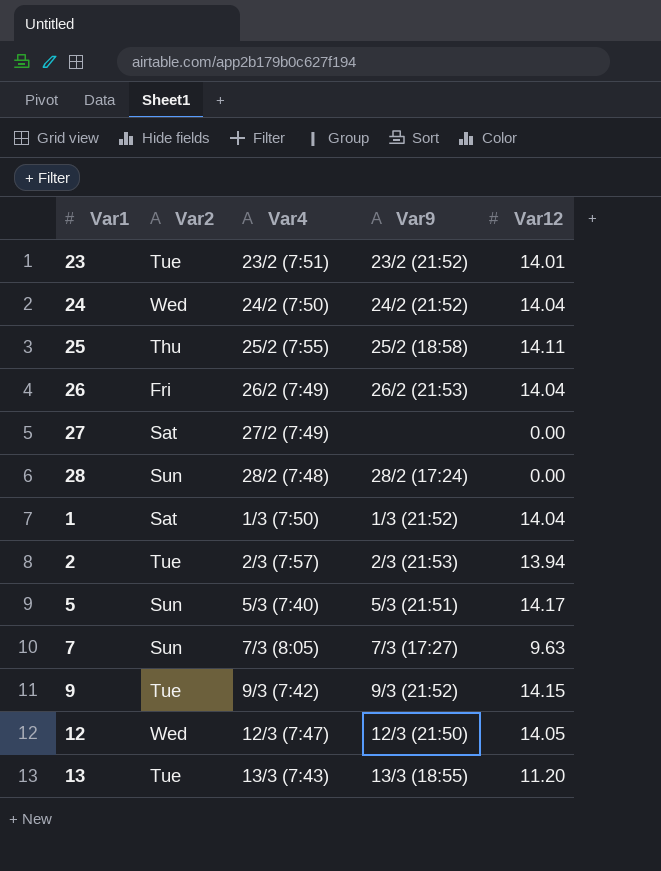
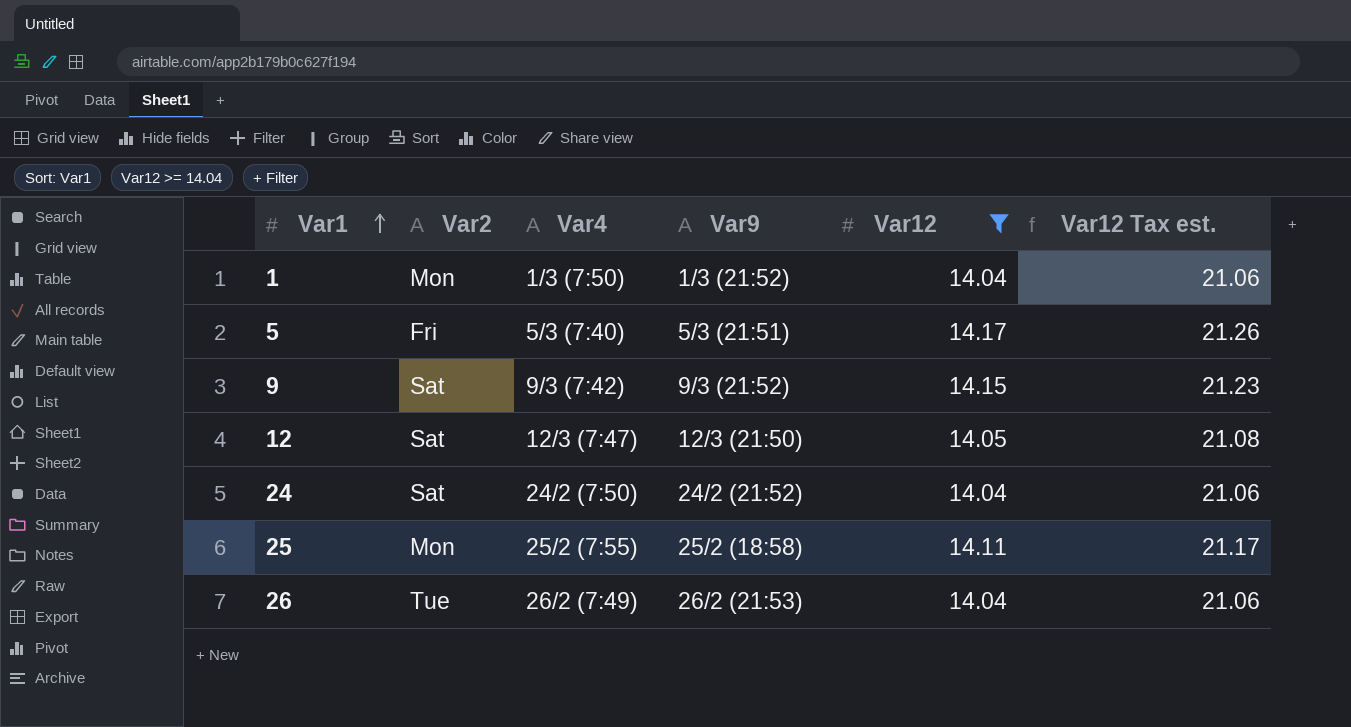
filter: none -> Var12 >= 14.04
row order: none -> Var1 ascending
column Var12 Tax est. | formula: none -> [Var12] * 1.5
1 | Var2: Sat -> Mon
5 | Var2: Sun -> Fri
9 | Var2: Tue -> Sat
12 | Var2: Wed -> Sat
24 | Var2: Wed -> Sat
25 | Var2: Thu -> Mon
26 | Var2: Fri -> Tue

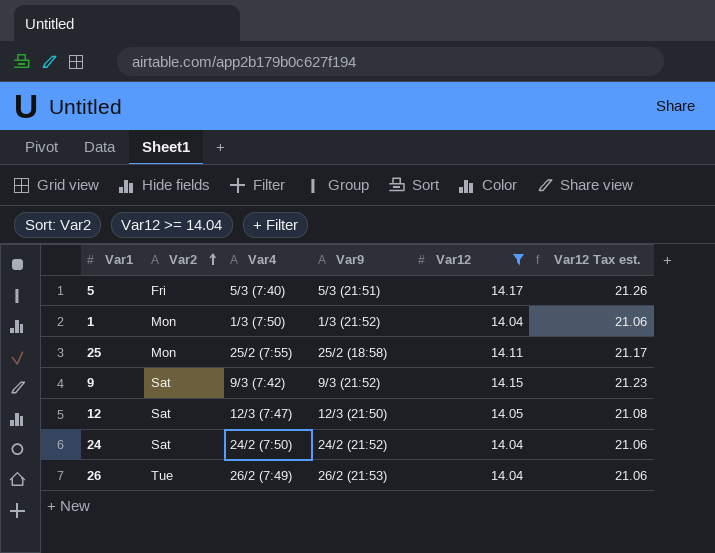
row order: Var1 ascending -> Var2 ascending

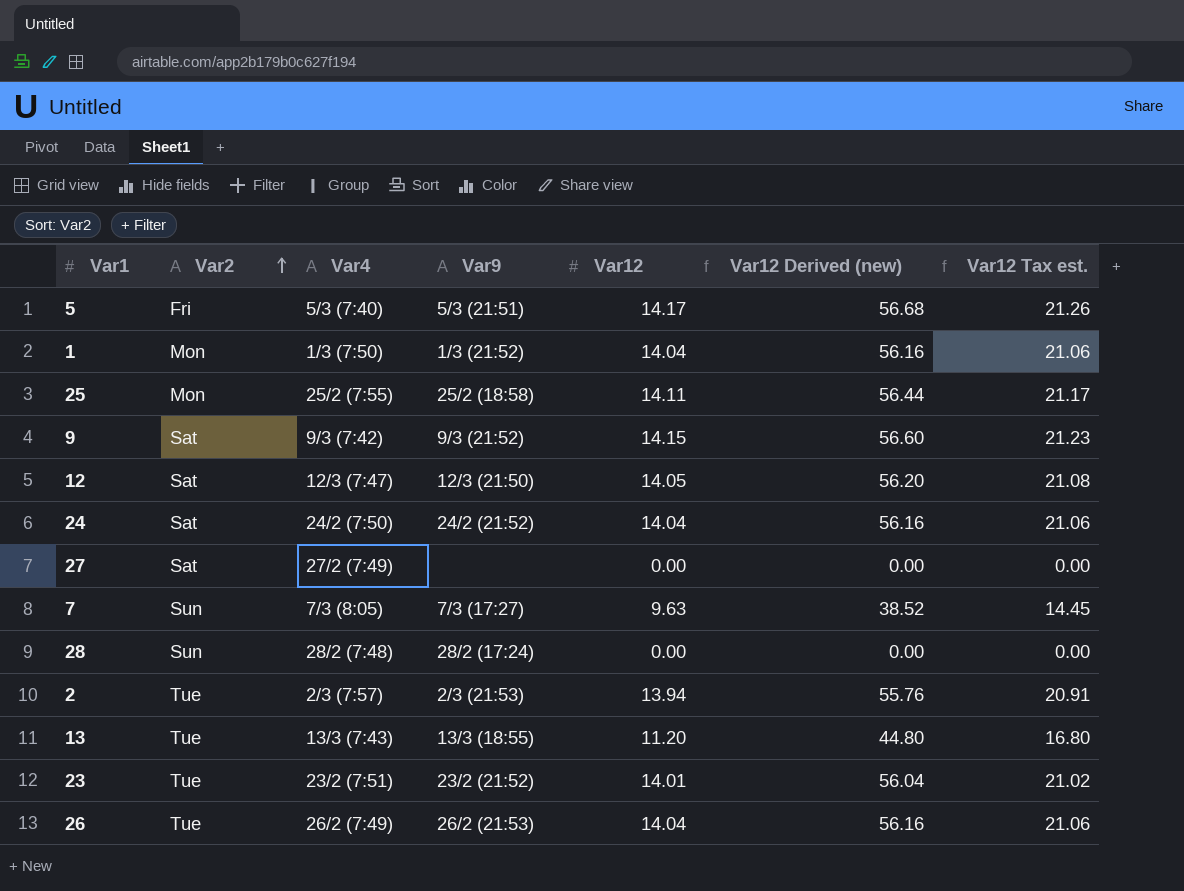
filter: Var12 >= 14.04 -> none
column Var12 Derived (new) | formula: none -> [Var12] * 4

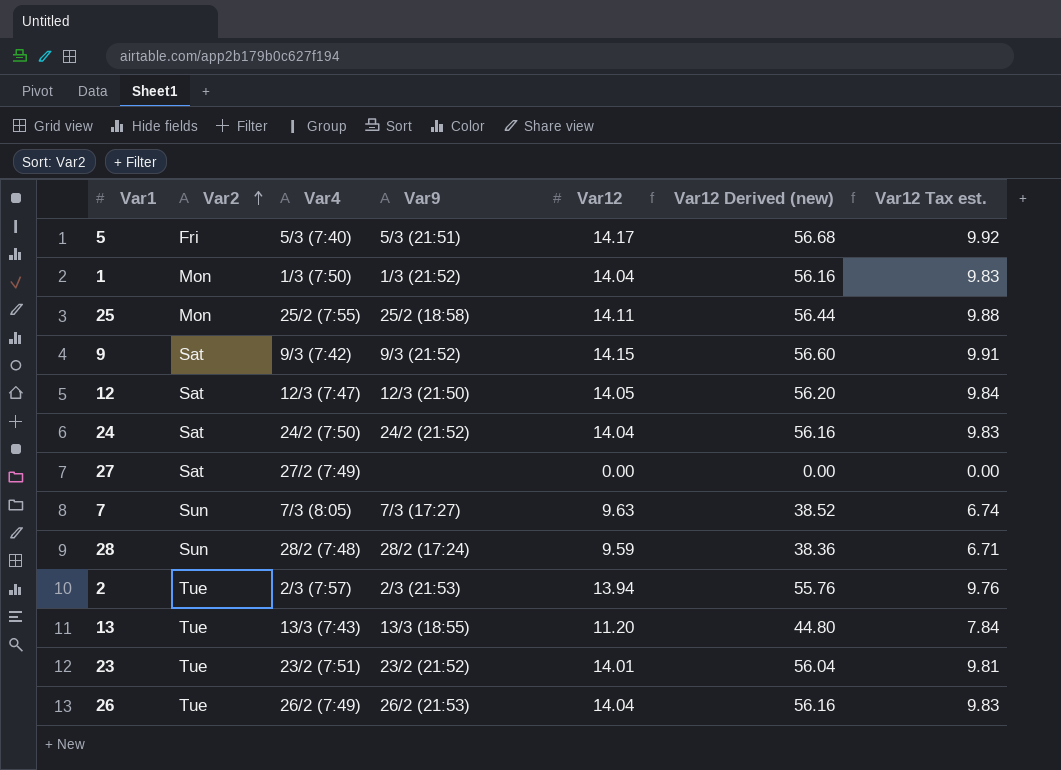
column Var12 Tax est. | formula: [Var12] * 1.5 -> [Var12] * 0.7
28 | Var12: 0.00 -> 9.59
28 | Var12 Derived (new): 0.00 -> 38.36

